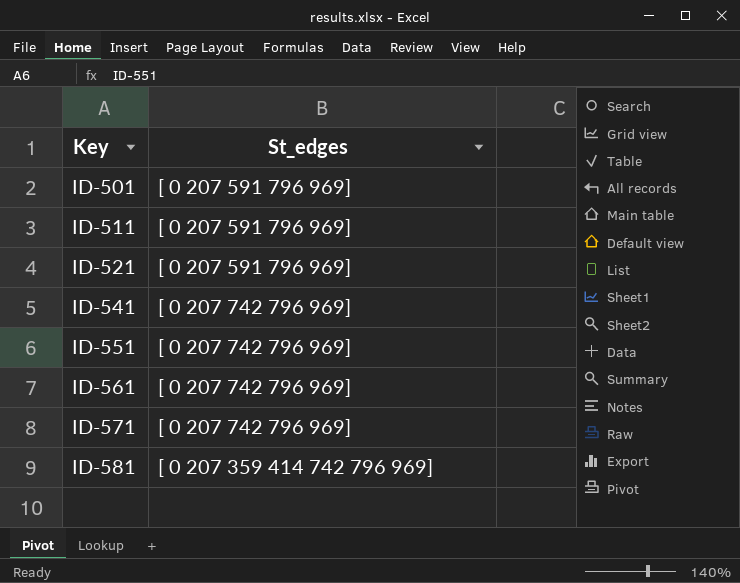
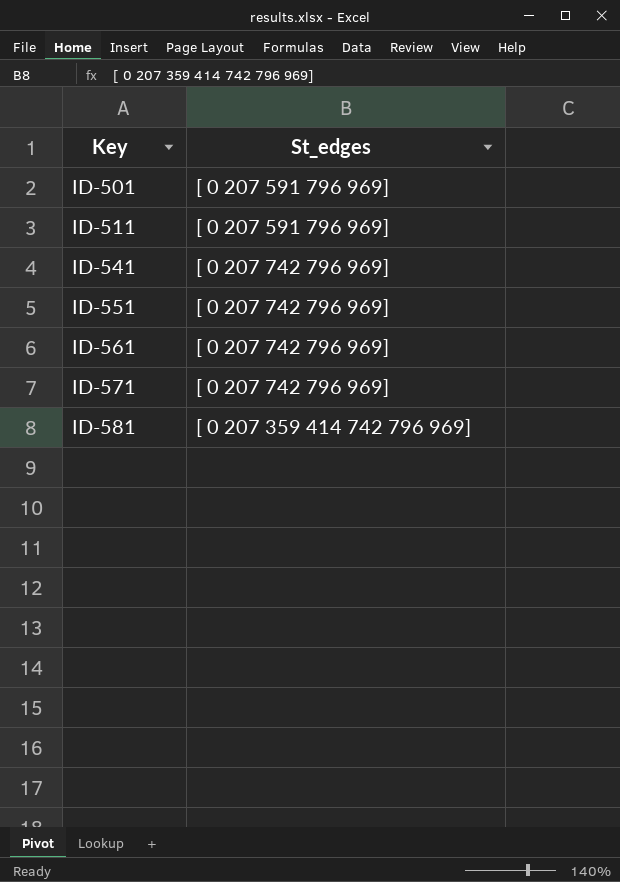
row ID-521: [ 0 207 591 796 969] -> none

